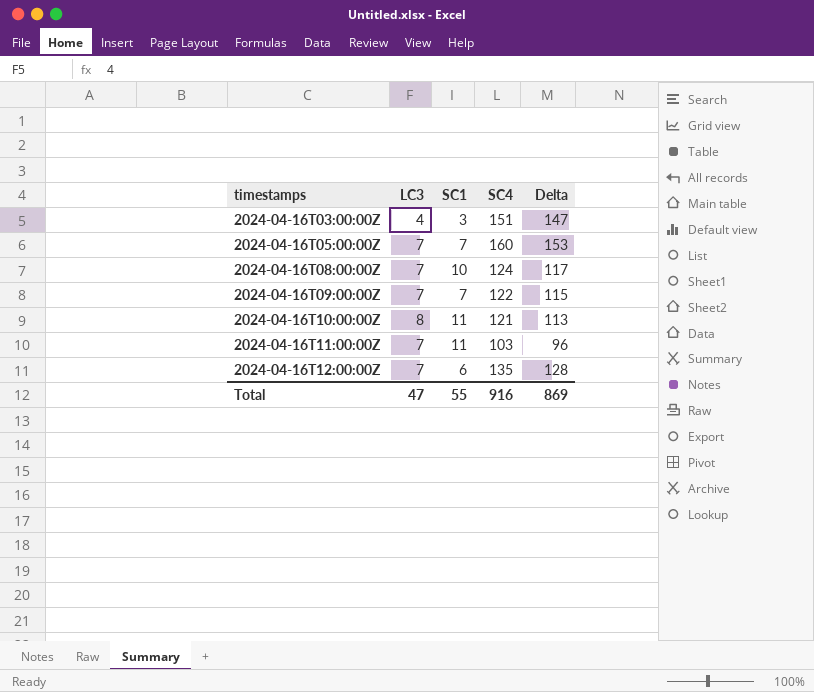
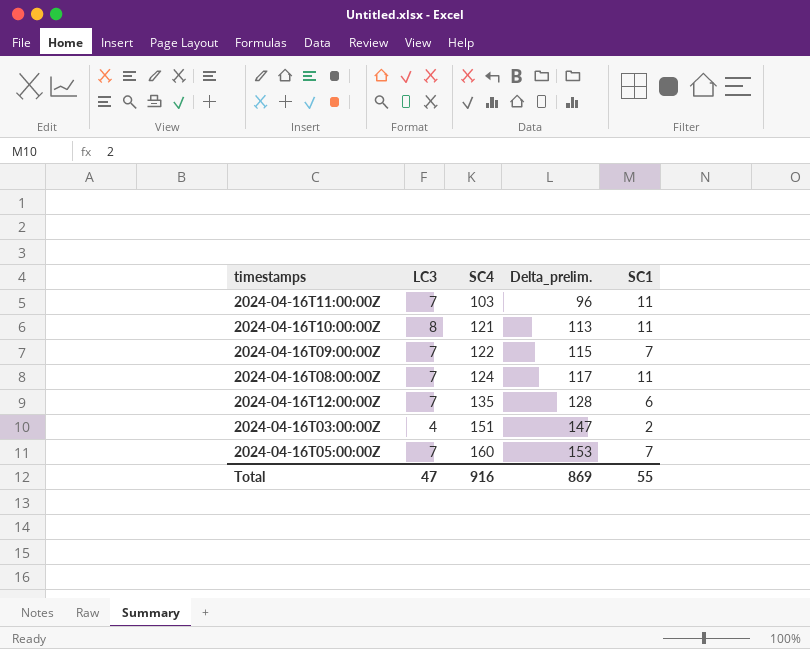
row order: timestamps ascending -> SC4 ascending
column name: Delta -> Delta_prelim.
column SC1 | position: 3 -> 5
2024-04-16T08:00:00Z | SC1: 10 -> 11
2024-04-16T03:00:00Z | SC1: 3 -> 2

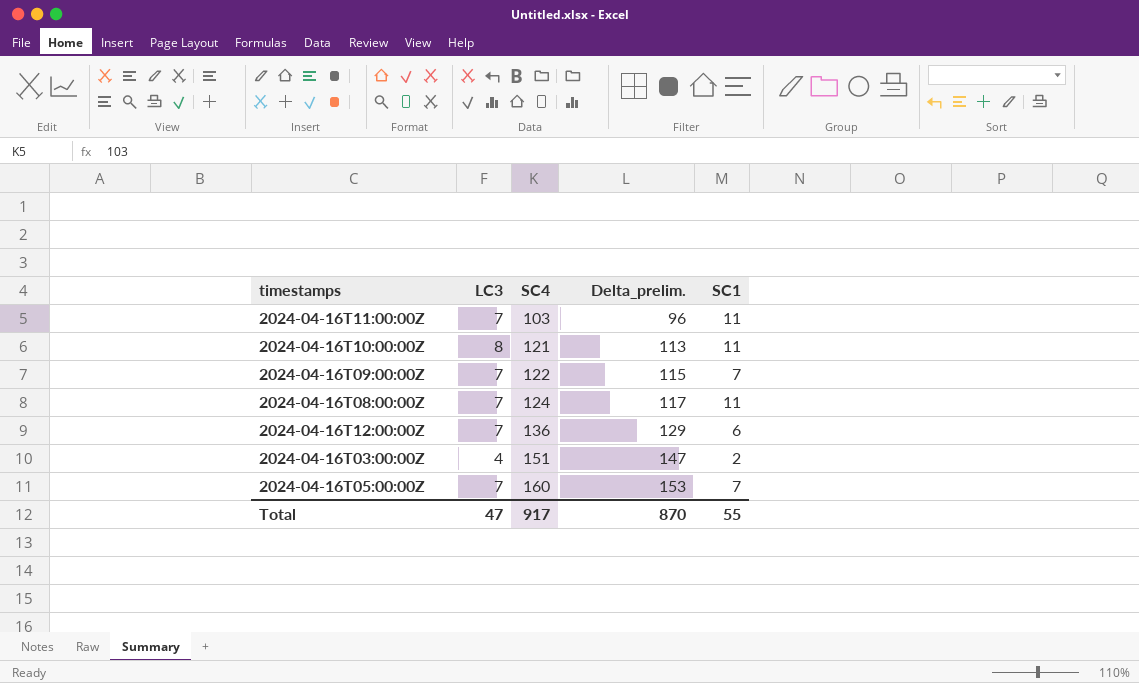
2024-04-16T12:00:00Z | SC4: 135 -> 136
2024-04-16T12:00:00Z | Delta_prelim.: 128 -> 129
Total | SC4: 916 -> 917
Total | Delta_prelim.: 869 -> 870

